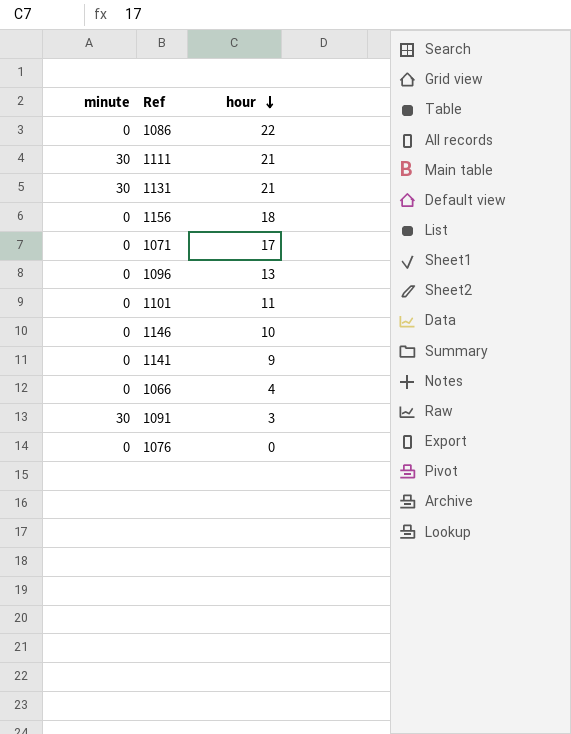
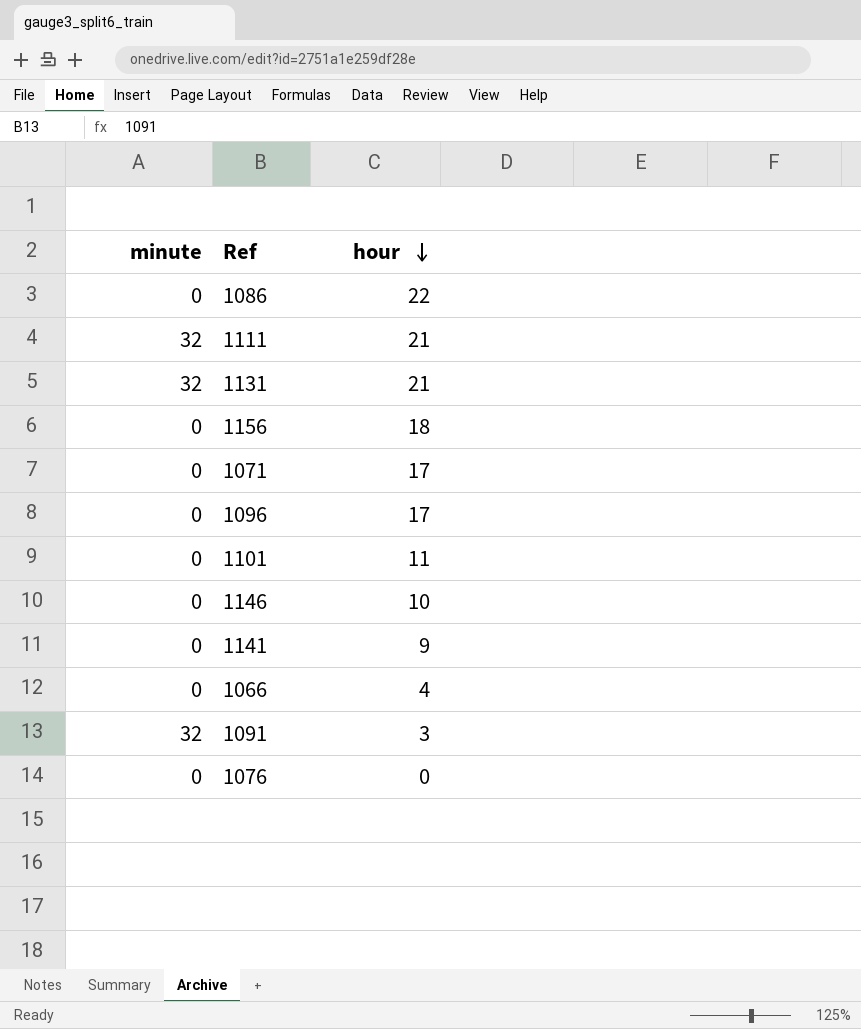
1111 | minute: 30 -> 32
1131 | minute: 30 -> 32
1096 | hour: 13 -> 17
1091 | minute: 30 -> 32

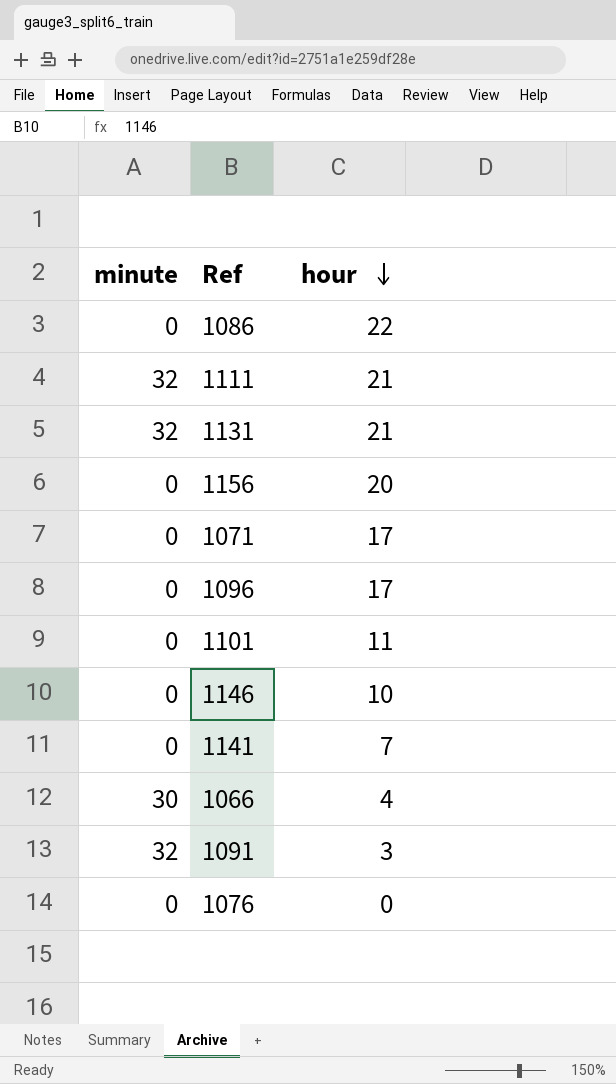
1156 | hour: 18 -> 20
1141 | hour: 9 -> 7
1066 | minute: 0 -> 30

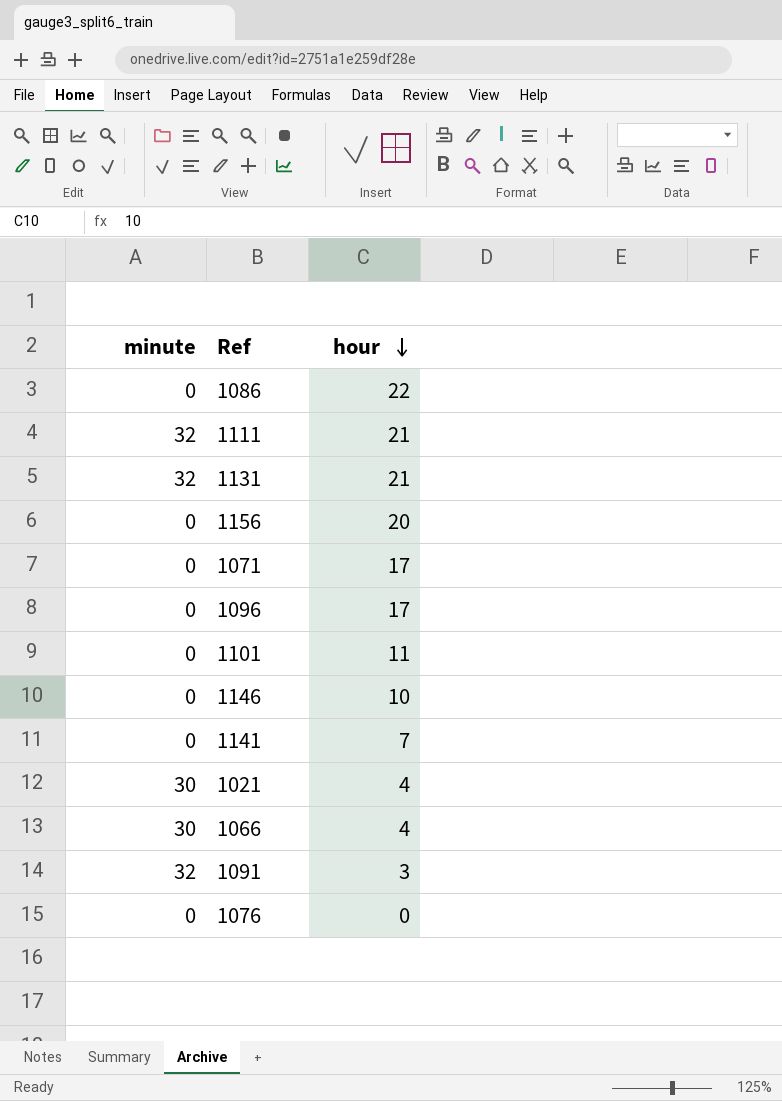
row 1021: none -> 30 | 4

